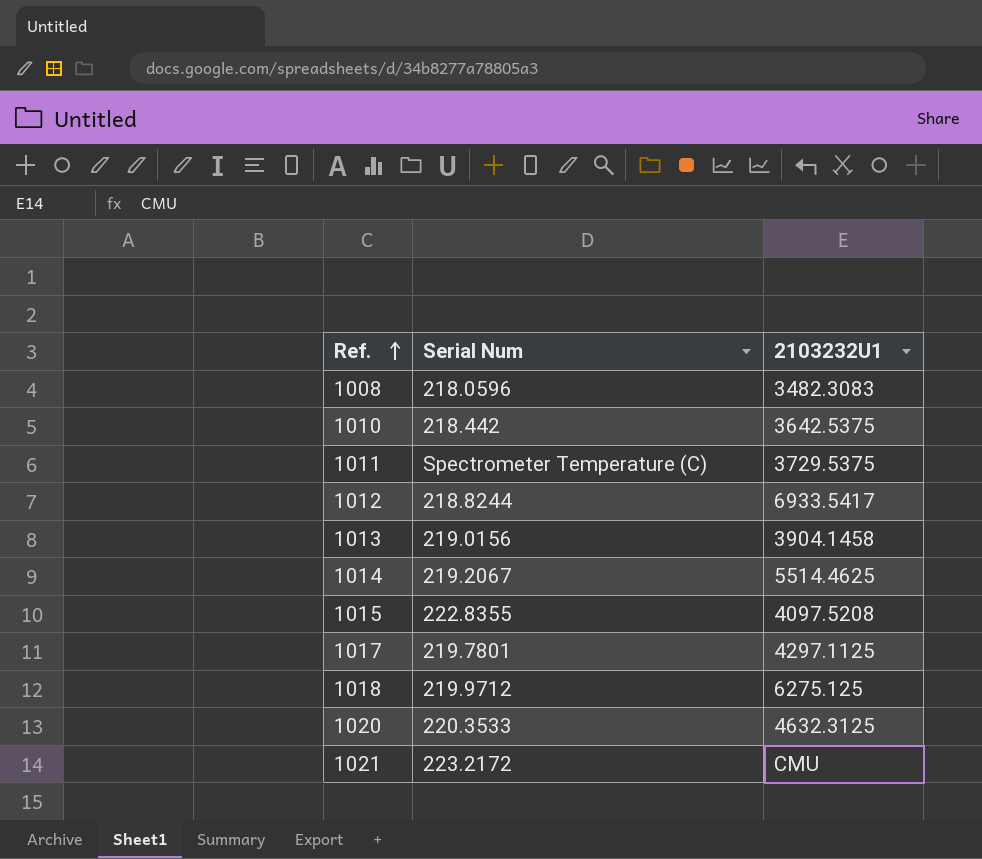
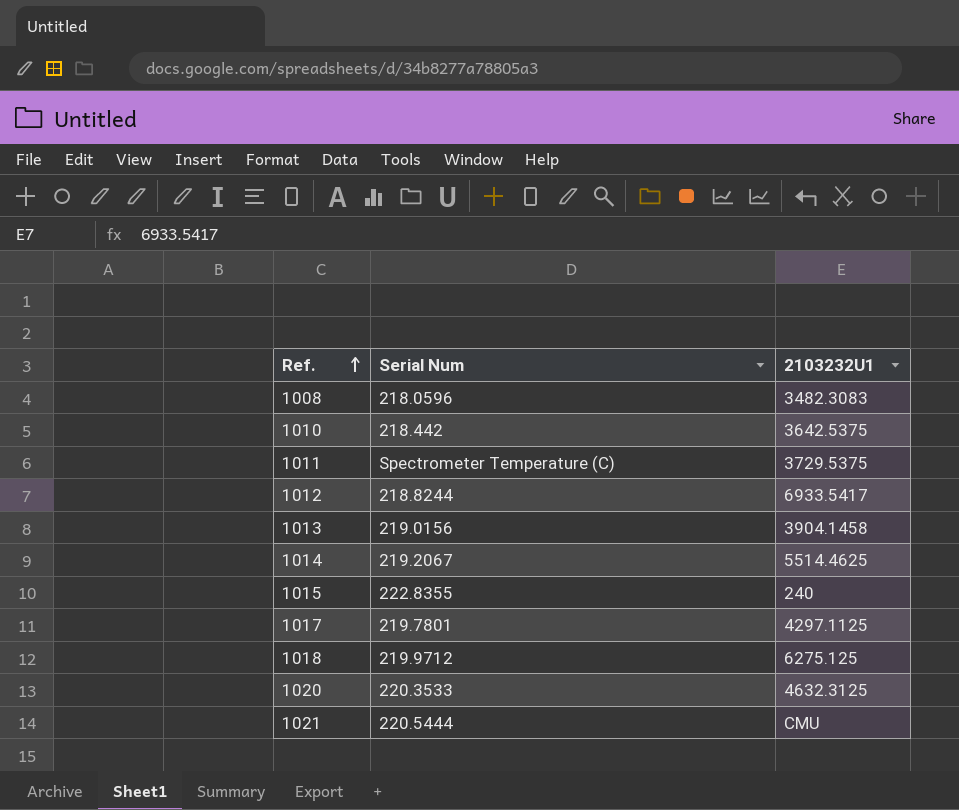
1015 | 2103232U1: 4097.5208 -> 240
1021 | Serial Num: 223.2172 -> 220.5444

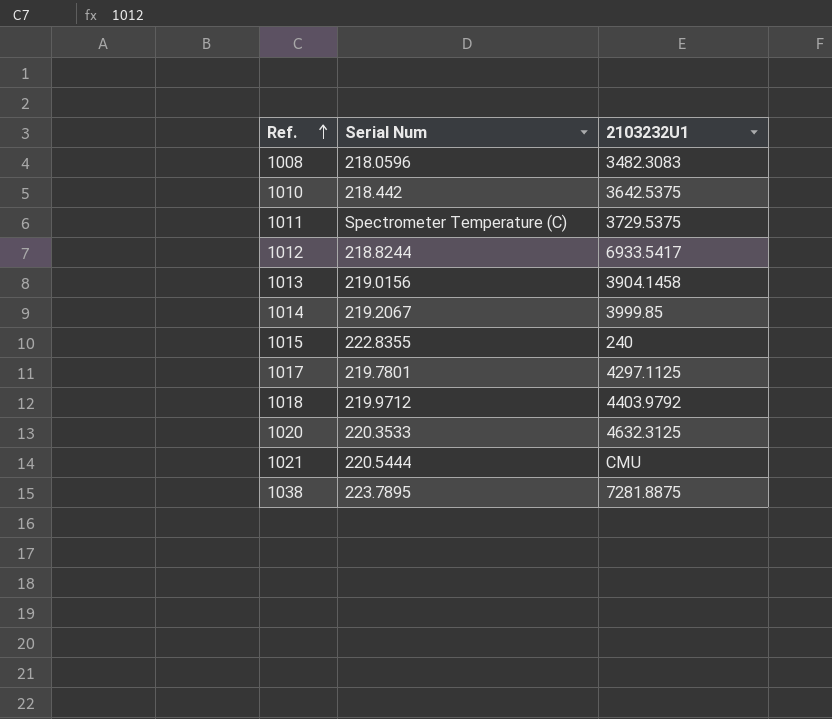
1014 | 2103232U1: 5514.4625 -> 3999.85
1018 | 2103232U1: 6275.125 -> 4403.9792
row 1038: none -> 223.7895 | 7281.8875

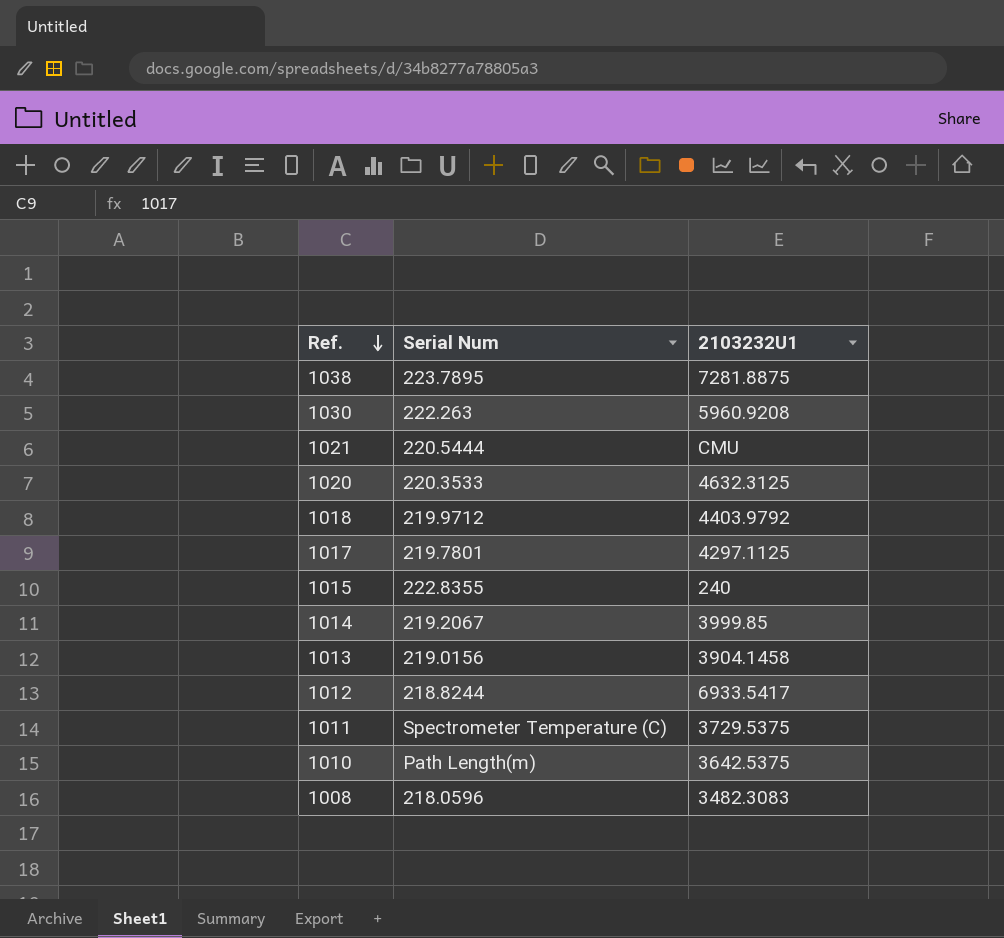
row order: Ref. ascending -> Ref. descending
row 1030: none -> 222.263 | 5960.9208
1010 | Serial Num: 218.442 -> Path Length(m)

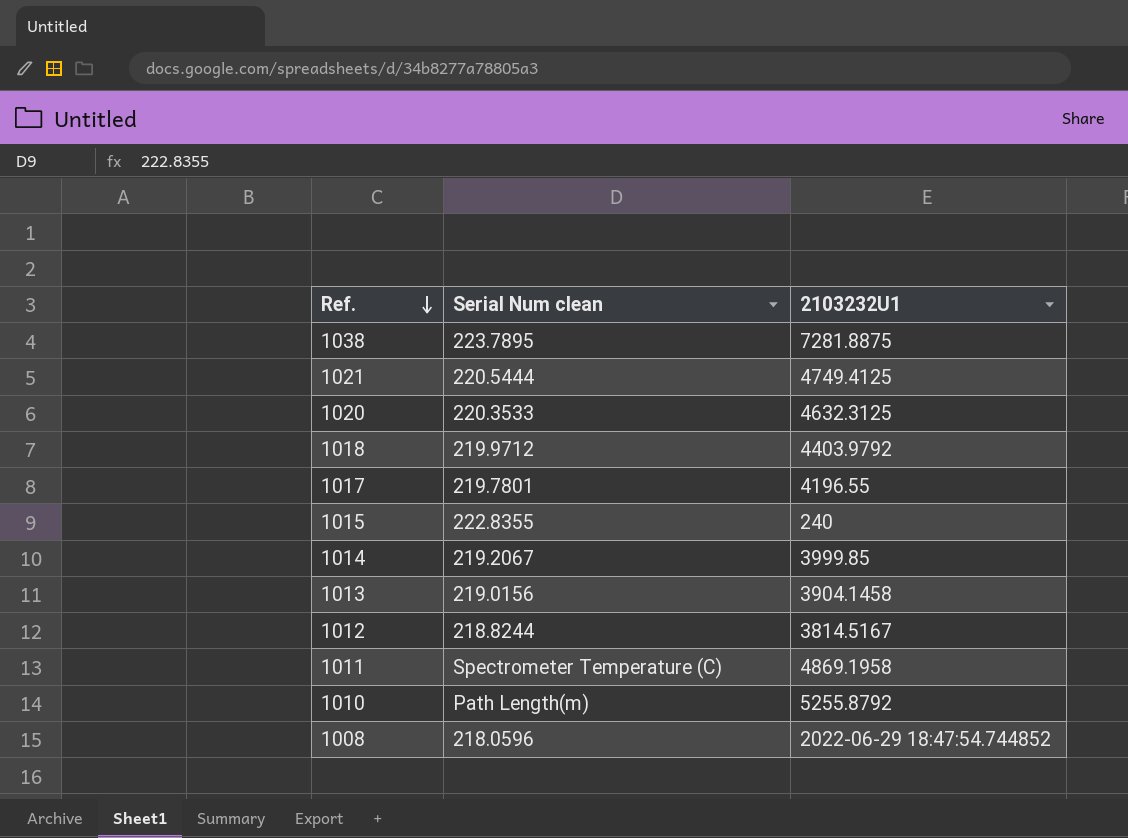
column name: Serial Num -> Serial Num clean
row 1030: 222.263 | 5960.9208 -> none
1021 | 2103232U1: CMU -> 4749.4125
1017 | 2103232U1: 4297.1125 -> 4196.55
1012 | 2103232U1: 6933.5417 -> 3814.5167
1011 | 2103232U1: 3729.5375 -> 4869.1958
1010 | 2103232U1: 3642.5375 -> 5255.8792
1008 | 2103232U1: 3482.3083 -> 2022-06-29 18:47:54.744852

